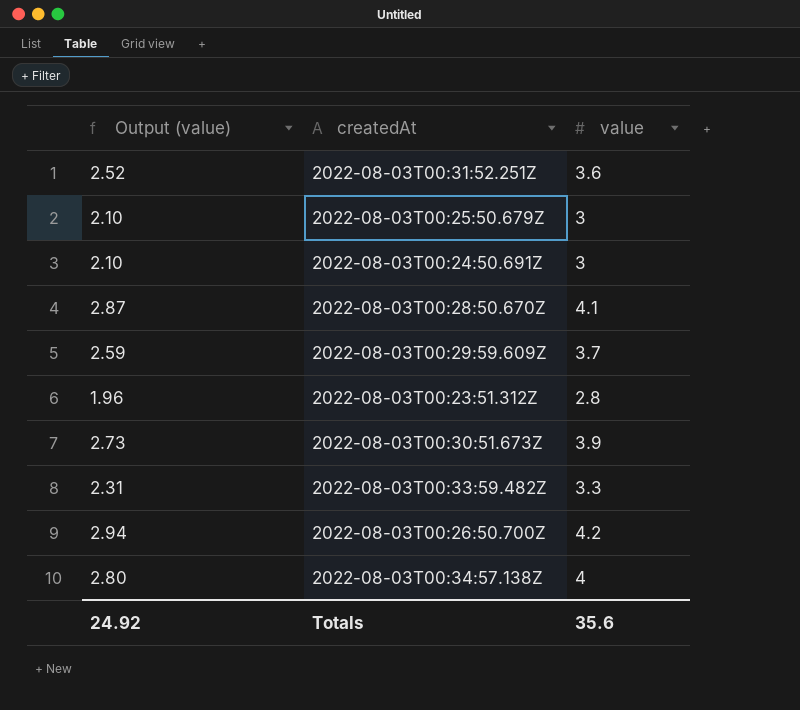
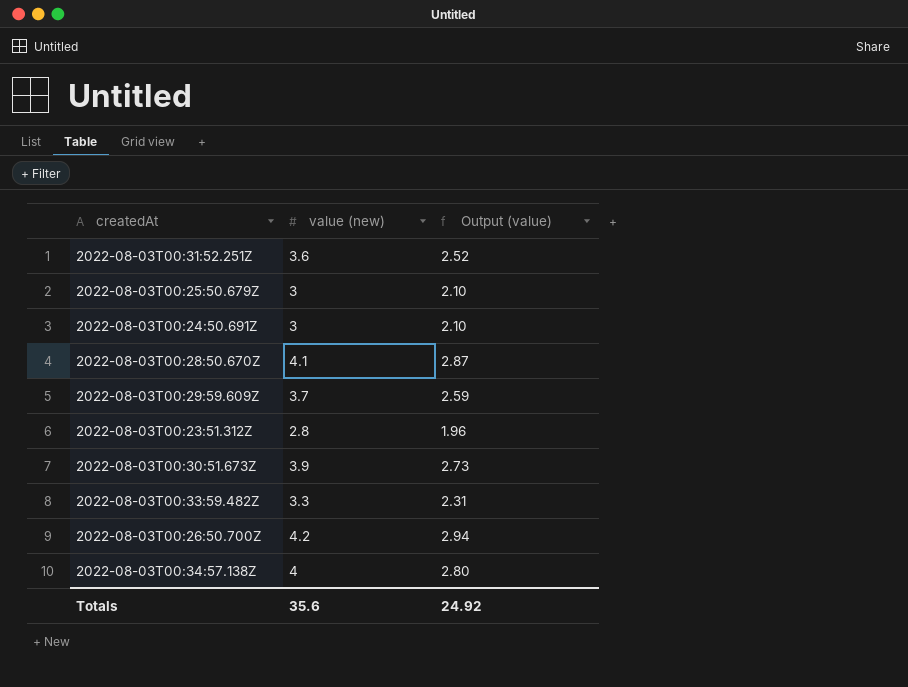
column name: value -> value (new)
column Output (value) | position: 1 -> 3

